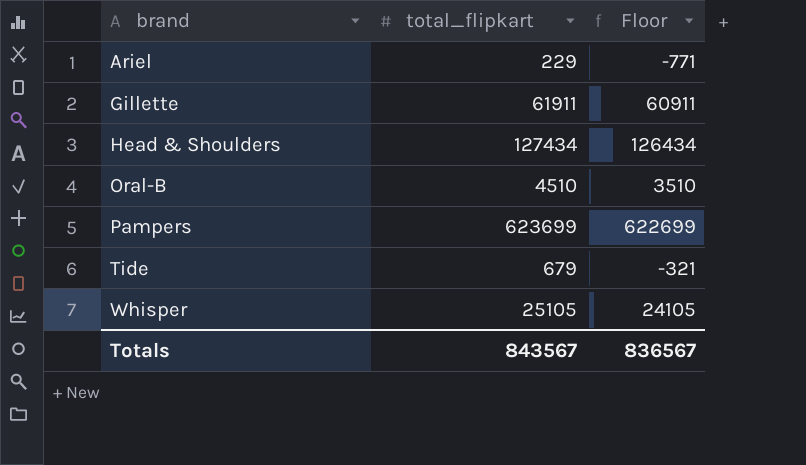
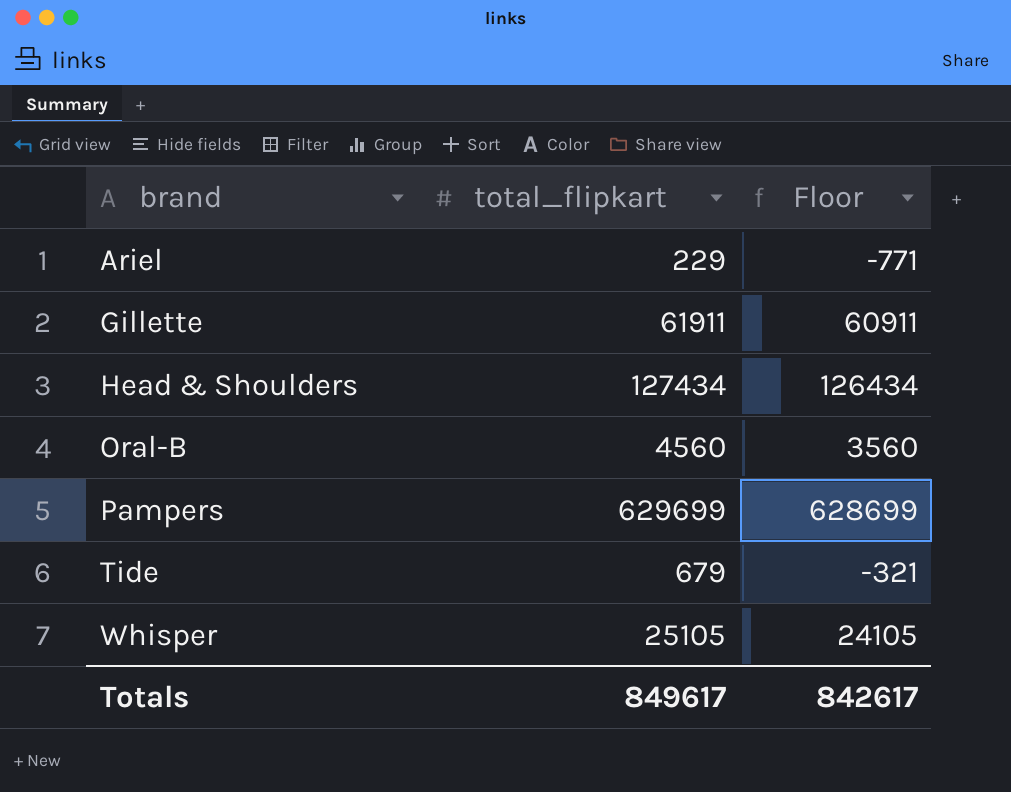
Oral-B | total_flipkart: 4510 -> 4560
Oral-B | Floor: 3510 -> 3560
Pampers | total_flipkart: 623699 -> 629699
Pampers | Floor: 622699 -> 628699
Totals | total_flipkart: 843567 -> 849617
Totals | Floor: 836567 -> 842617

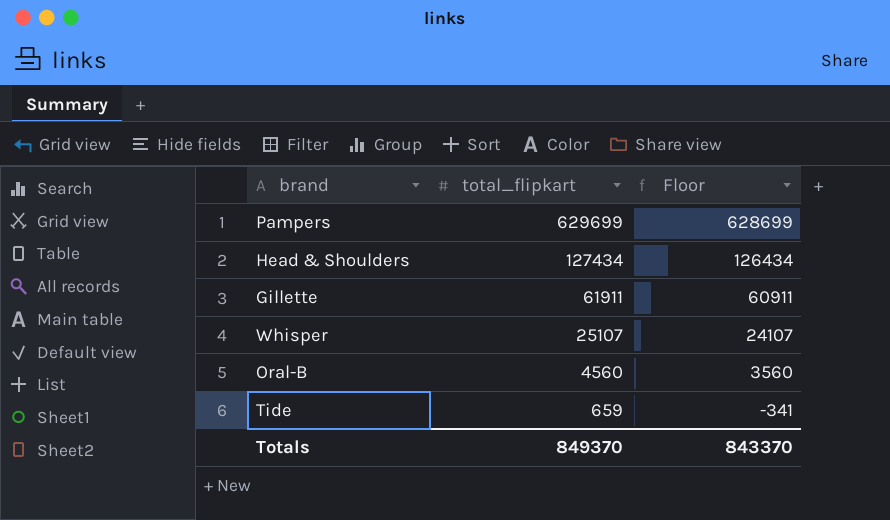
row order: brand ascending -> total_flipkart descending
row Ariel: 229 | -771 -> none
Whisper | total_flipkart: 25105 -> 25107
Whisper | Floor: 24105 -> 24107
Tide | total_flipkart: 679 -> 659
Tide | Floor: -321 -> -341
Totals | total_flipkart: 849617 -> 849370
Totals | Floor: 842617 -> 843370

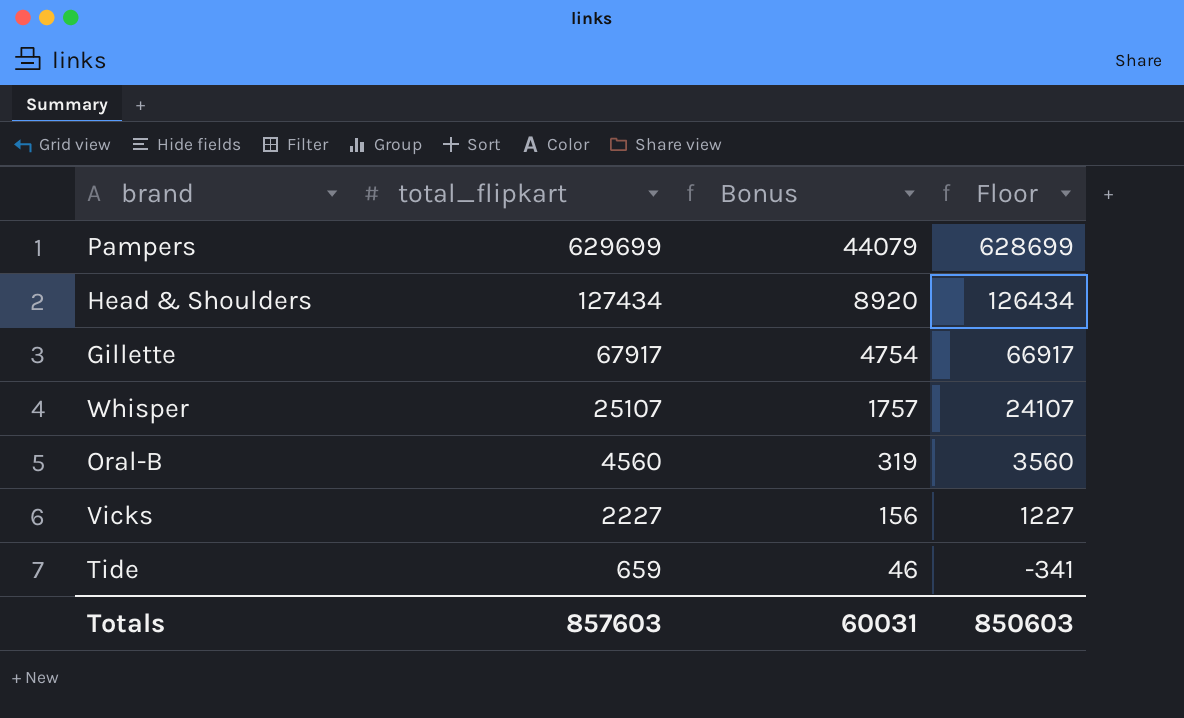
column Bonus | formula: none -> [total_flipkart] * 0.07
Gillette | total_flipkart: 61911 -> 67917
Gillette | Floor: 60911 -> 66917
row Vicks: none -> 2227 | 156 | 1227
Totals | total_flipkart: 849370 -> 857603
Totals | Floor: 843370 -> 850603

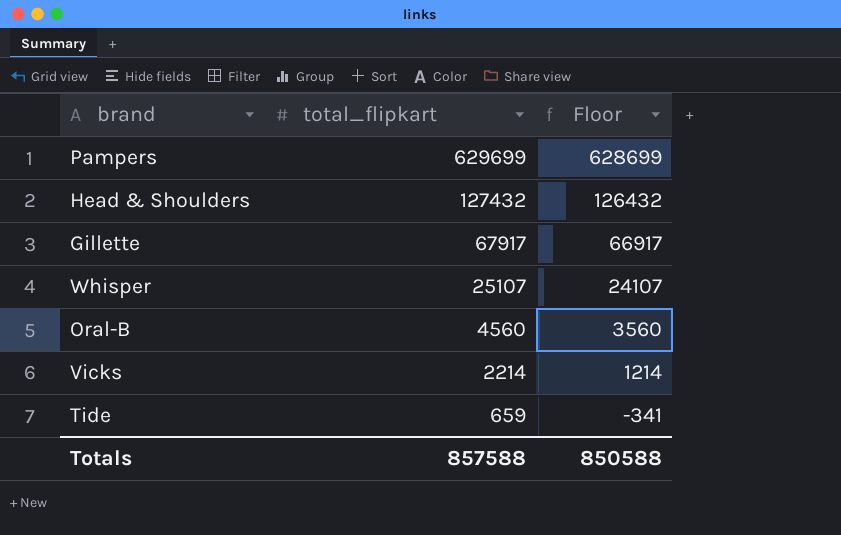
column Bonus | formula: [total_flipkart] * 0.07 -> none
Head & Shoulders | total_flipkart: 127434 -> 127432
Head & Shoulders | Floor: 126434 -> 126432
Vicks | total_flipkart: 2227 -> 2214
Vicks | Floor: 1227 -> 1214
Totals | total_flipkart: 857603 -> 857588
Totals | Floor: 850603 -> 850588

